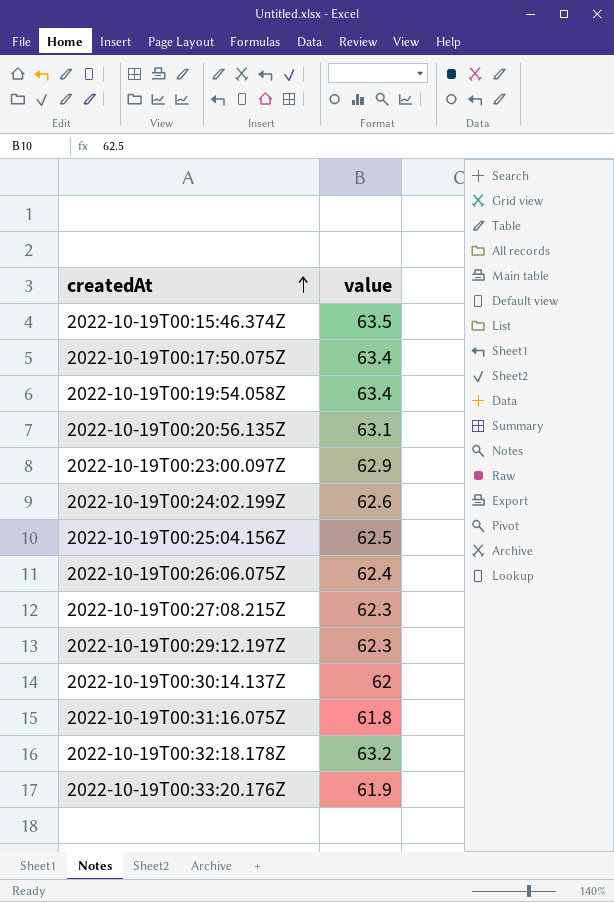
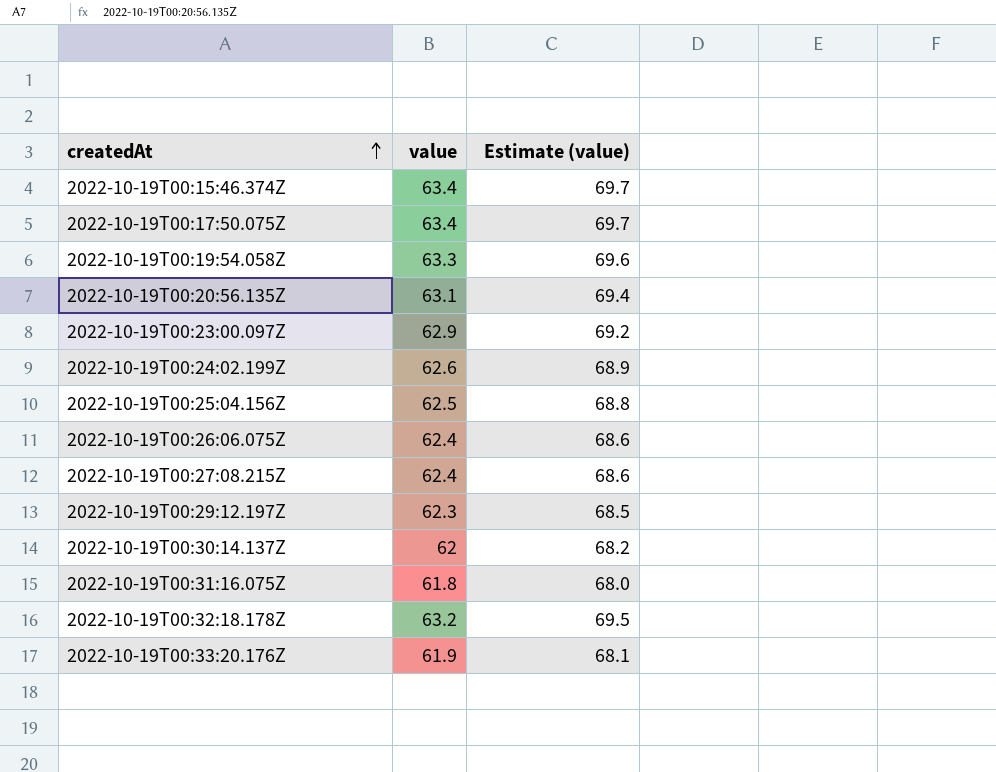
column Estimate (value) | formula: none -> [value] * 1.1
2022-10-19T00:15:46.374Z | value: 63.5 -> 63.4
2022-10-19T00:19:54.058Z | value: 63.4 -> 63.3
2022-10-19T00:27:08.215Z | value: 62.3 -> 62.4

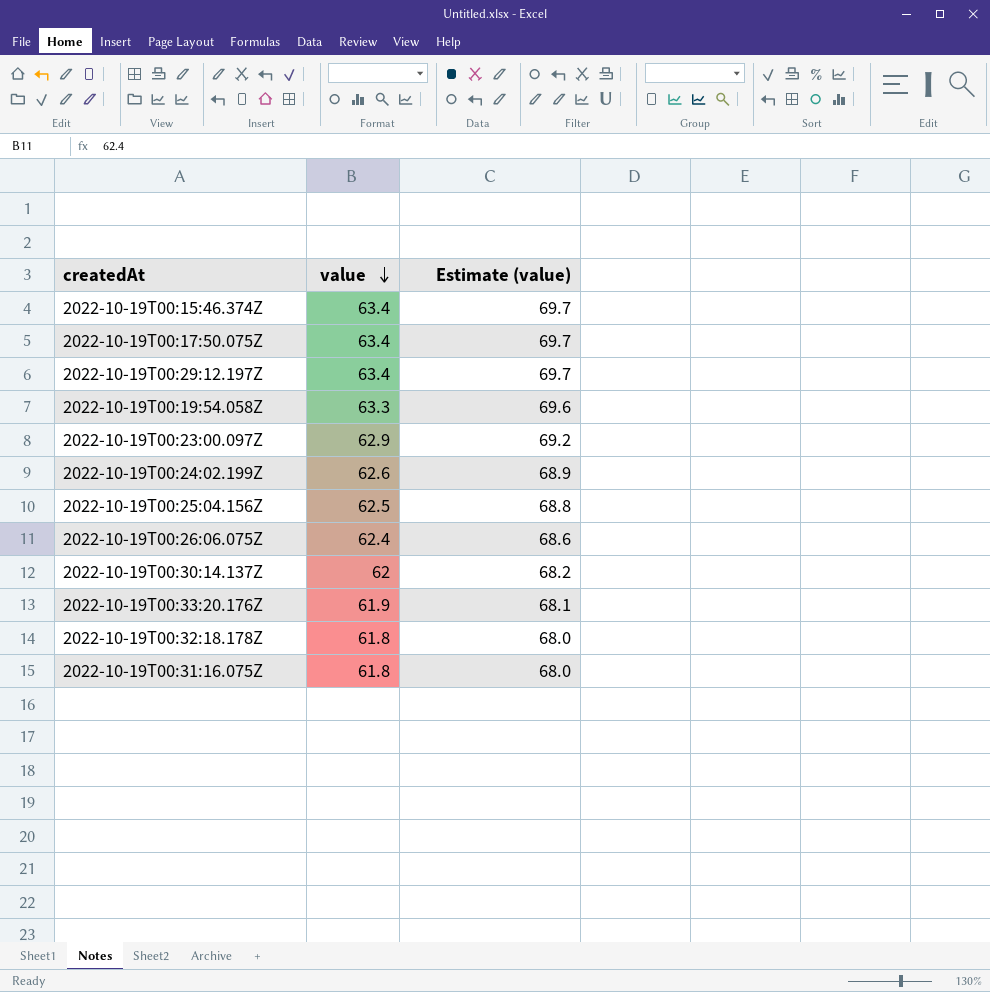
row order: createdAt ascending -> value descending
row 2022-10-19T00:20:56.135Z: 63.1 | 69.4 -> none
row 2022-10-19T00:27:08.215Z: 62.4 | 68.6 -> none
2022-10-19T00:29:12.197Z | value: 62.3 -> 63.4
2022-10-19T00:29:12.197Z | Estimate (value): 68.5 -> 69.7
2022-10-19T00:32:18.178Z | value: 63.2 -> 61.8
2022-10-19T00:32:18.178Z | Estimate (value): 69.5 -> 68.0

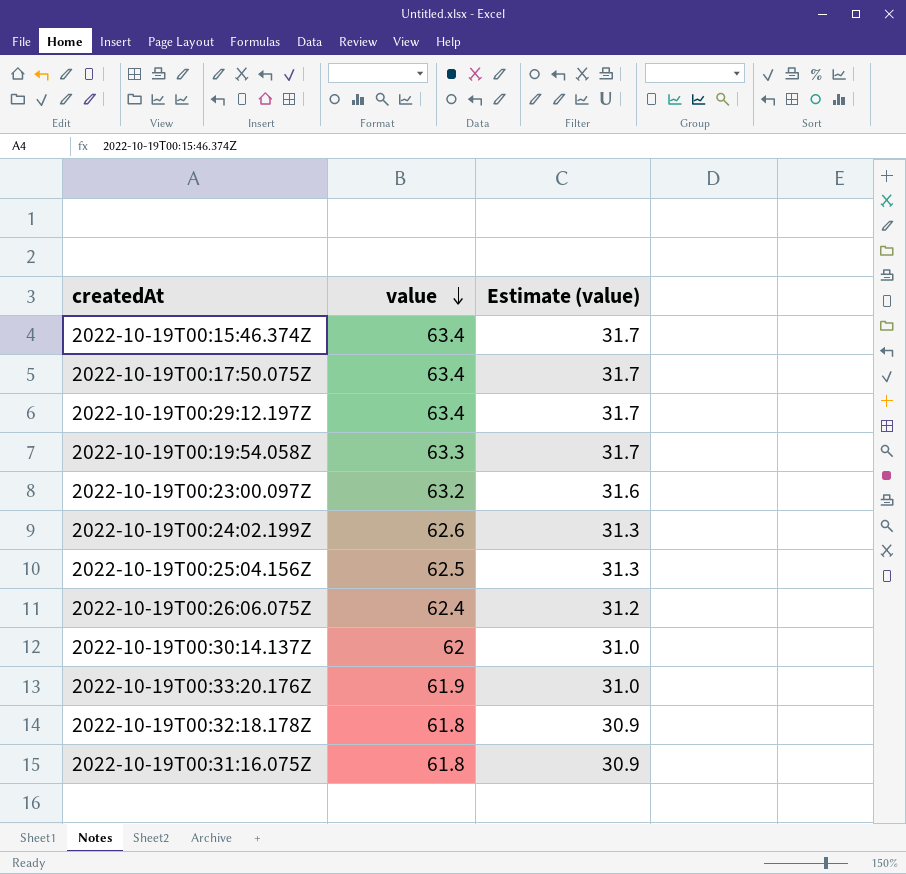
column Estimate (value) | formula: [value] * 1.1 -> [value] * 0.5
2022-10-19T00:23:00.097Z | value: 62.9 -> 63.2

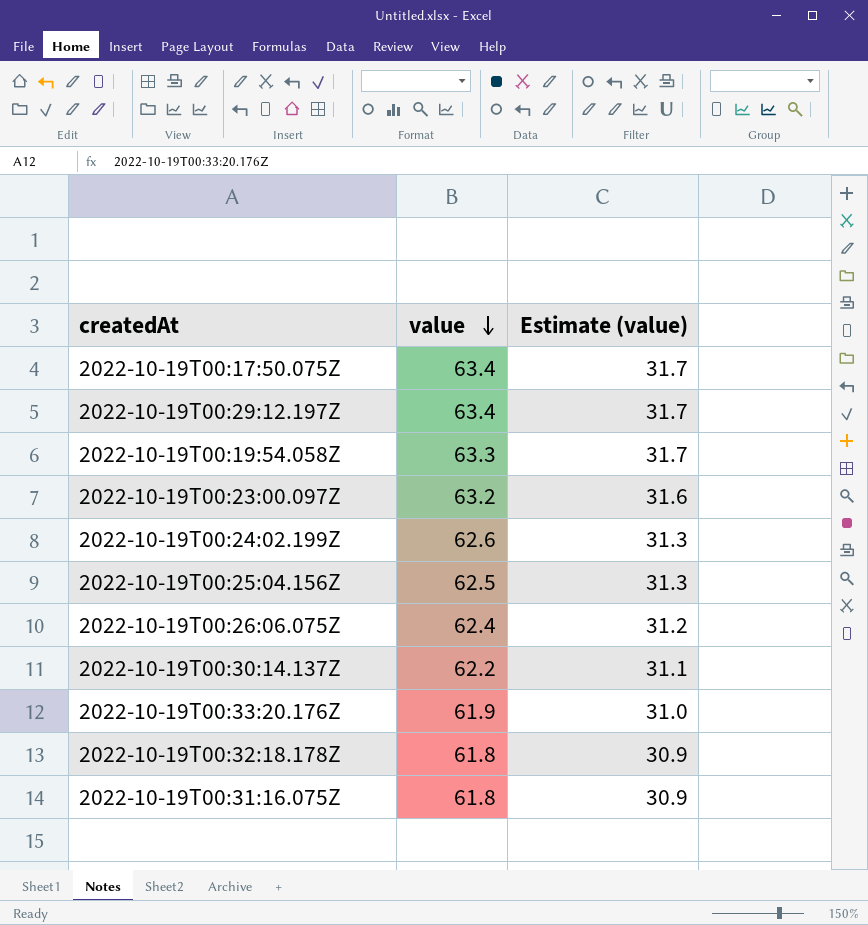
row 2022-10-19T00:15:46.374Z: 63.4 | 31.7 -> none
2022-10-19T00:30:14.137Z | value: 62 -> 62.2
2022-10-19T00:30:14.137Z | Estimate (value): 31.0 -> 31.1

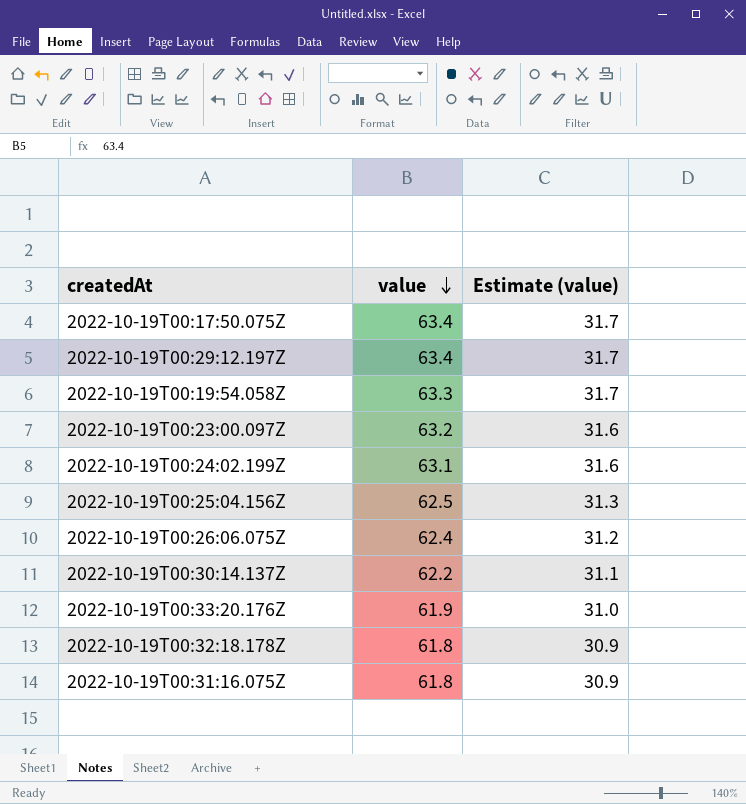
2022-10-19T00:24:02.199Z | value: 62.6 -> 63.1
2022-10-19T00:24:02.199Z | Estimate (value): 31.3 -> 31.6

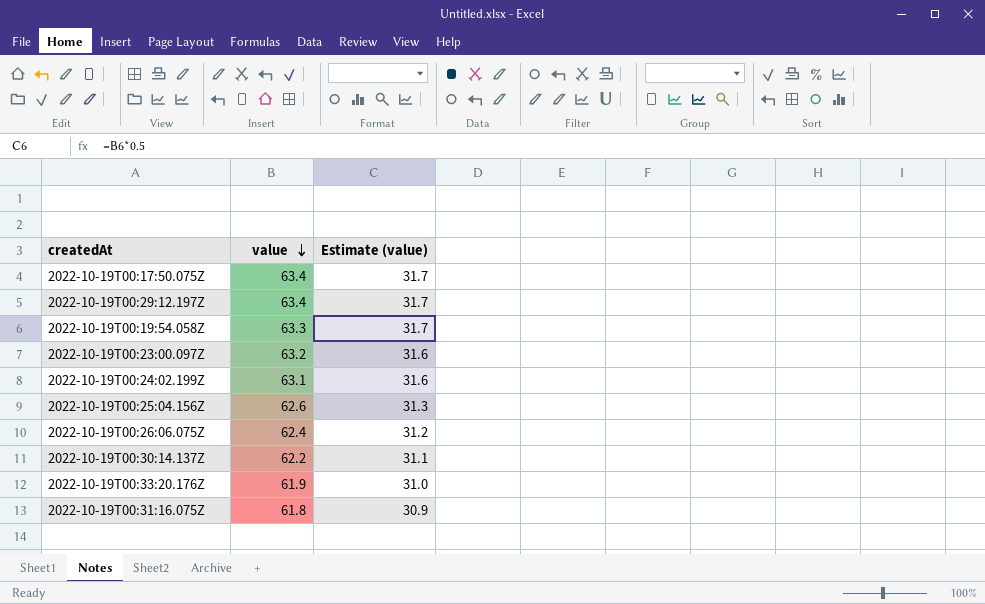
row 2022-10-19T00:32:18.178Z: 61.8 | 30.9 -> none
2022-10-19T00:25:04.156Z | value: 62.5 -> 62.6

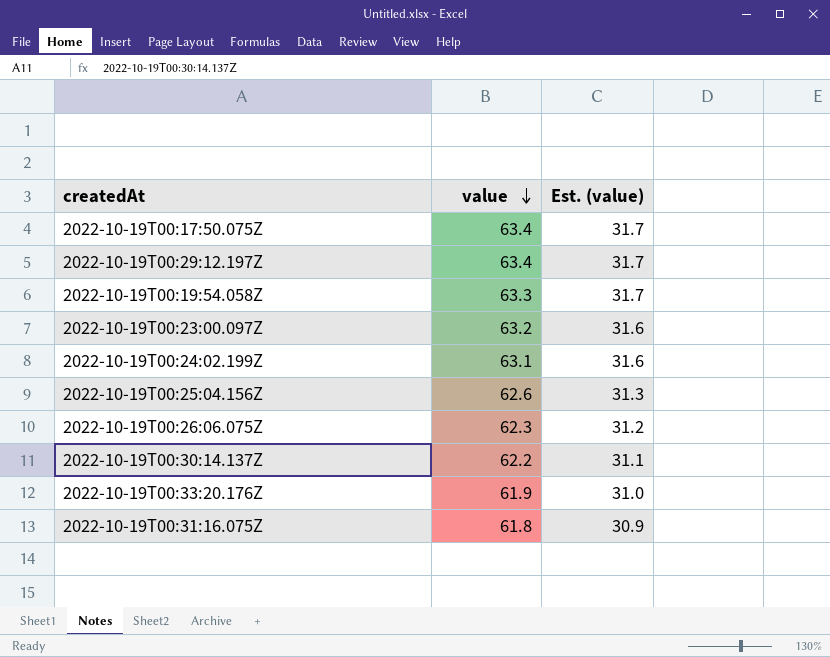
column name: Estimate (value) -> Est. (value)
2022-10-19T00:26:06.075Z | value: 62.4 -> 62.3

